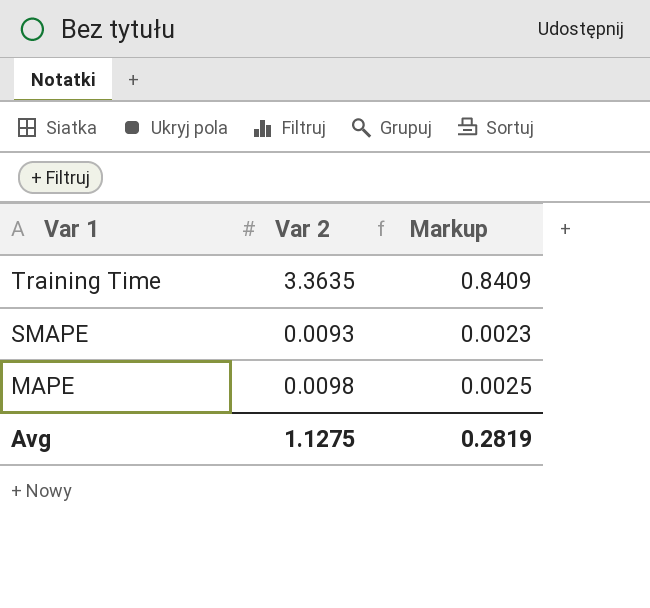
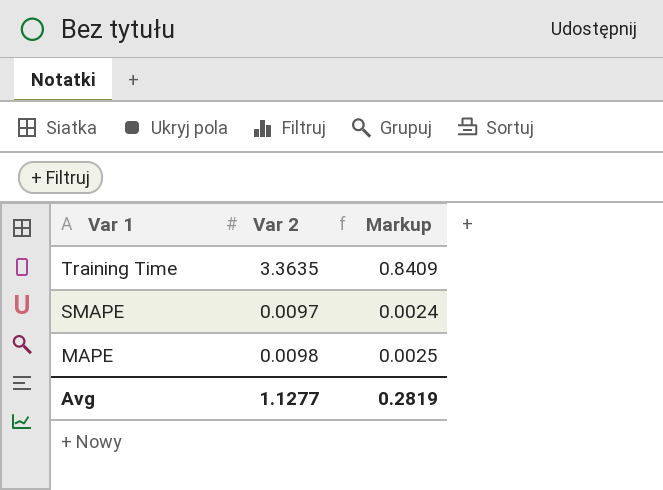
SMAPE | Var 2: 0.0093 -> 0.0097
SMAPE | Markup: 0.0023 -> 0.0024
Avg | Var 2: 1.1275 -> 1.1277

